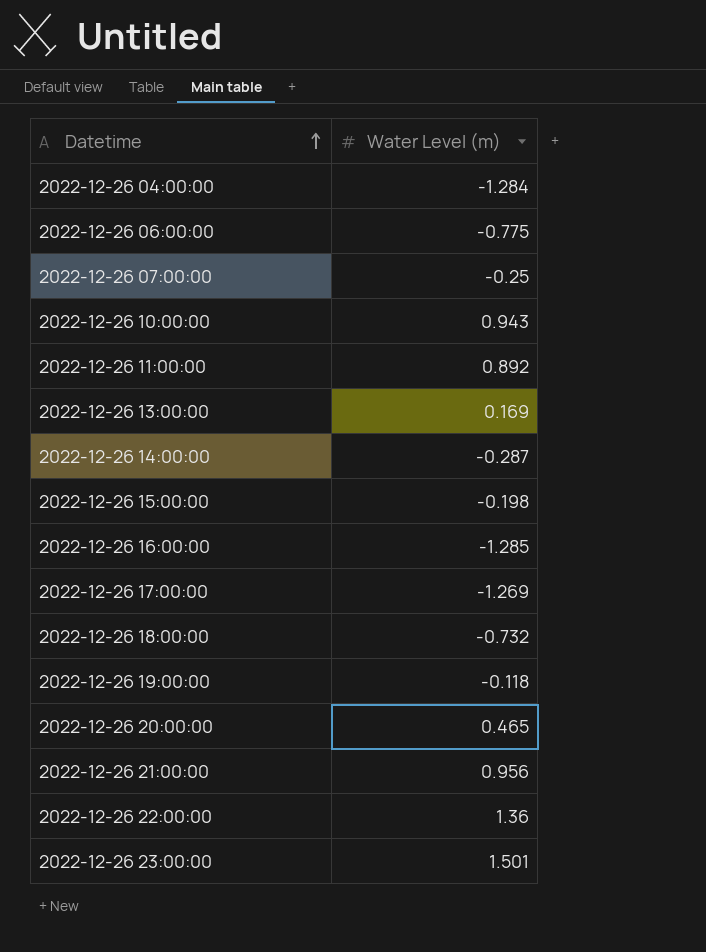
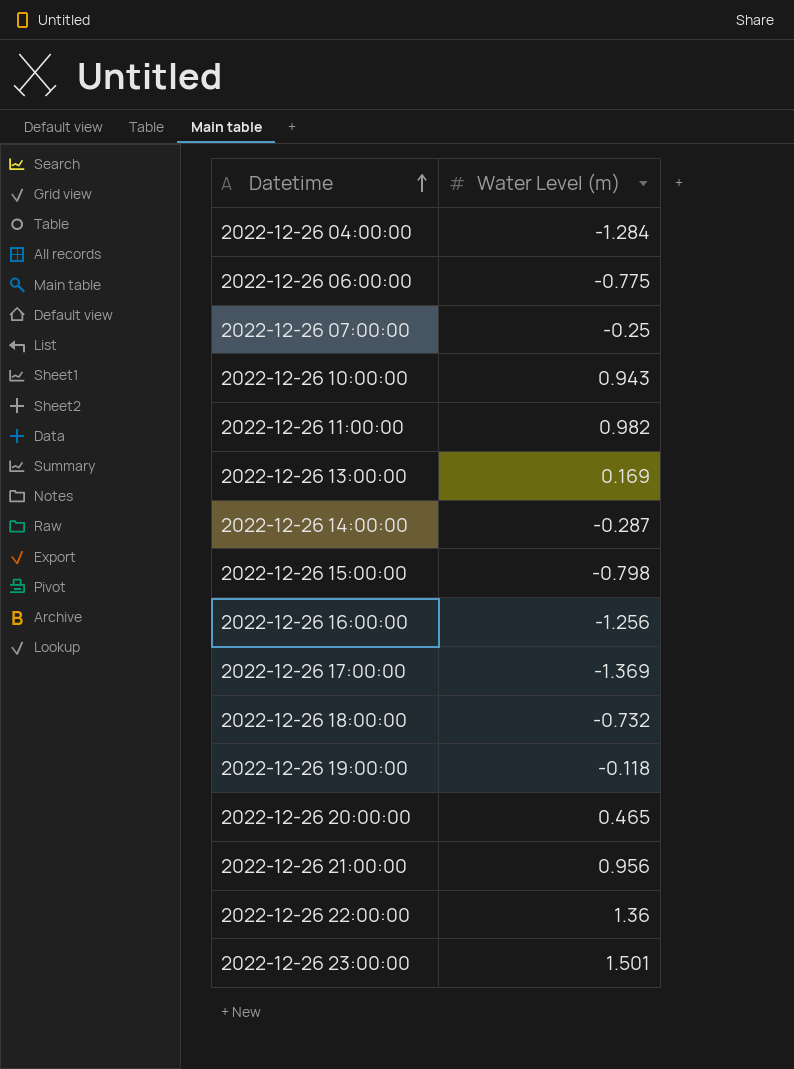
2022-12-26 11:00:00 | Water Level (m): 0.892 -> 0.982
2022-12-26 15:00:00 | Water Level (m): -0.198 -> -0.798
2022-12-26 16:00:00 | Water Level (m): -1.285 -> -1.256
2022-12-26 17:00:00 | Water Level (m): -1.269 -> -1.369

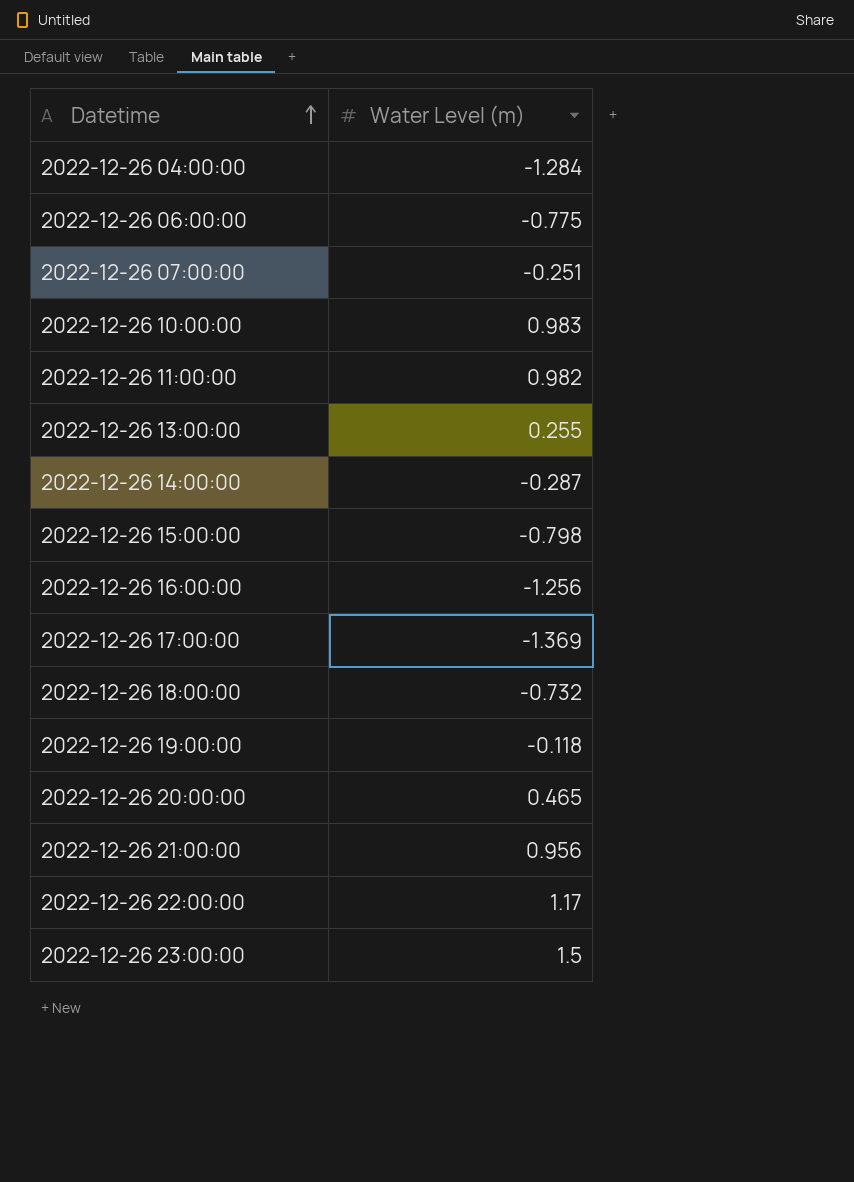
2022-12-26 07:00:00 | Water Level (m): -0.25 -> -0.251
2022-12-26 10:00:00 | Water Level (m): 0.943 -> 0.983
2022-12-26 13:00:00 | Water Level (m): 0.169 -> 0.255
2022-12-26 22:00:00 | Water Level (m): 1.36 -> 1.17
2022-12-26 23:00:00 | Water Level (m): 1.501 -> 1.5

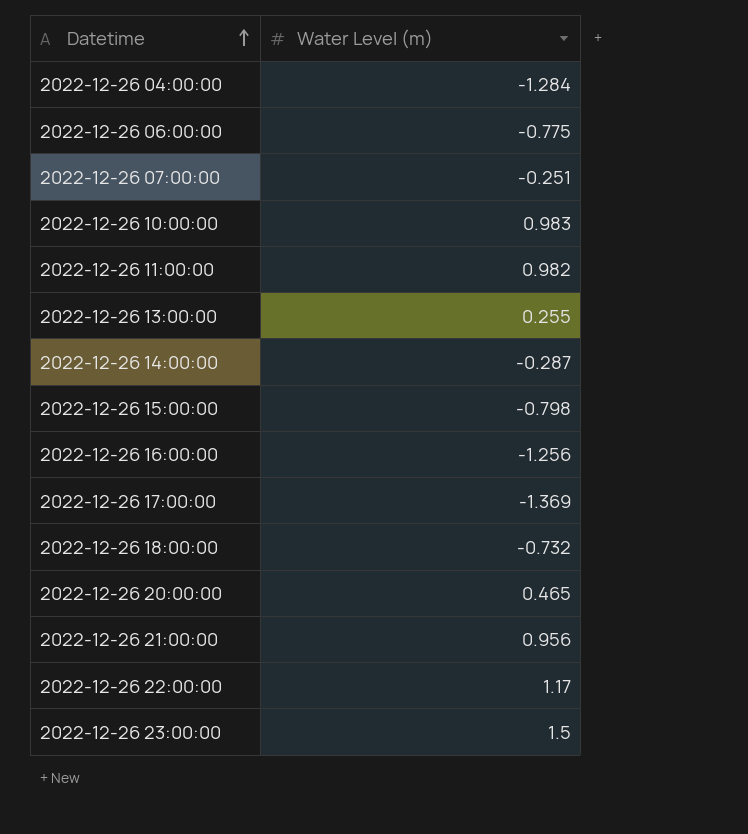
row 2022-12-26 19:00:00: -0.118 -> none

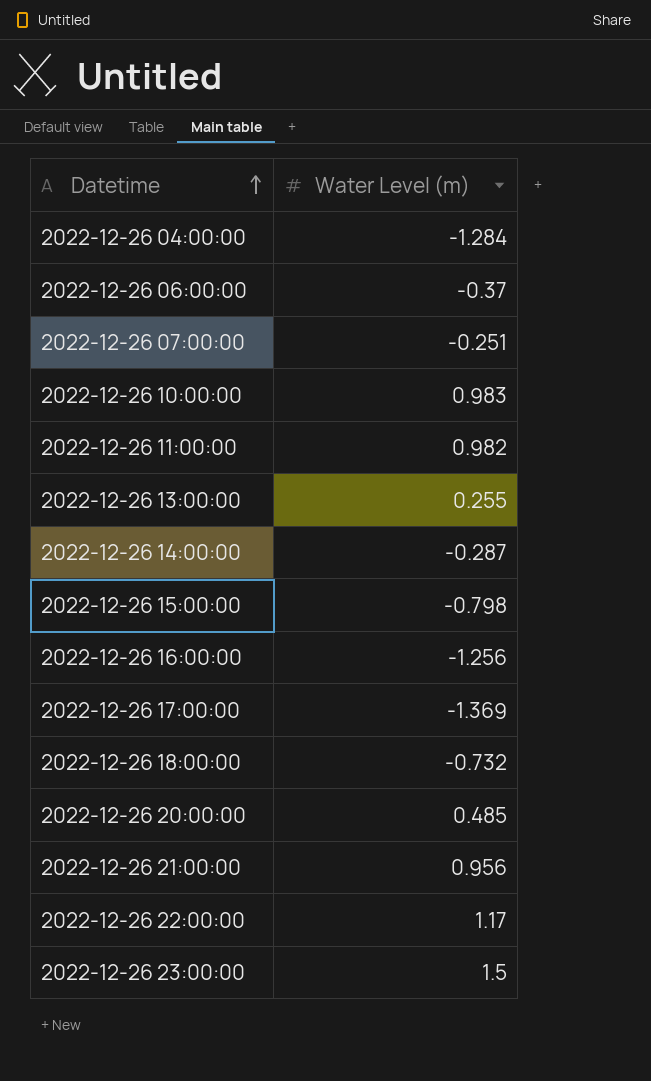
2022-12-26 06:00:00 | Water Level (m): -0.775 -> -0.37
2022-12-26 20:00:00 | Water Level (m): 0.465 -> 0.485

